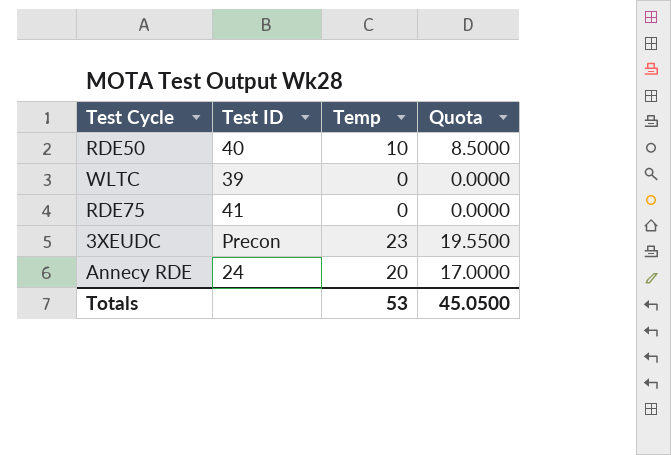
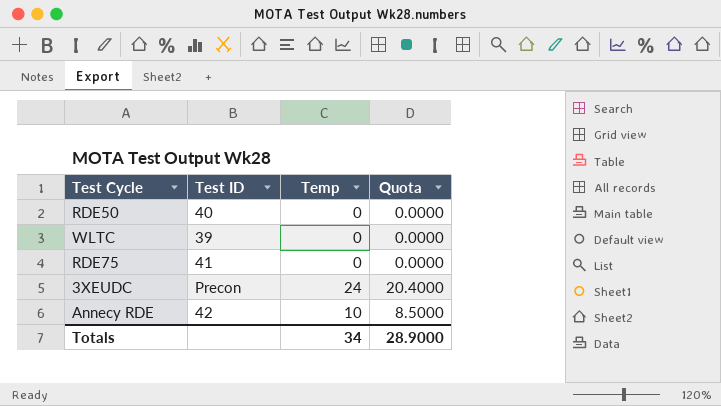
RDE50 | Temp: 10 -> 0
RDE50 | Quota: 8.5000 -> 0.0000
3XEUDC | Temp: 23 -> 24
3XEUDC | Quota: 19.5500 -> 20.4000
Annecy RDE | Test ID: 24 -> 42
Annecy RDE | Temp: 20 -> 10
Annecy RDE | Quota: 17.0000 -> 8.5000
Totals | Temp: 53 -> 34
Totals | Quota: 45.0500 -> 28.9000

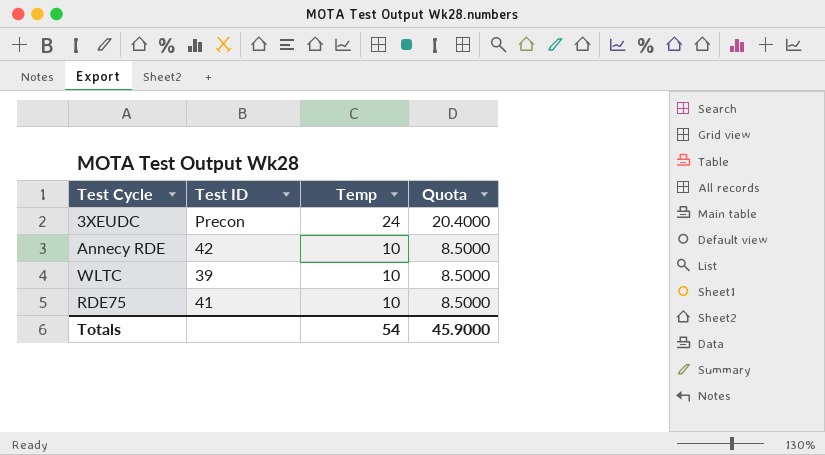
row order: none -> Temp descending
row RDE50: 40 | 0 | 0.0000 -> none
WLTC | Temp: 0 -> 10
WLTC | Quota: 0.0000 -> 8.5000
RDE75 | Temp: 0 -> 10
RDE75 | Quota: 0.0000 -> 8.5000
Totals | Temp: 34 -> 54
Totals | Quota: 28.9000 -> 45.9000

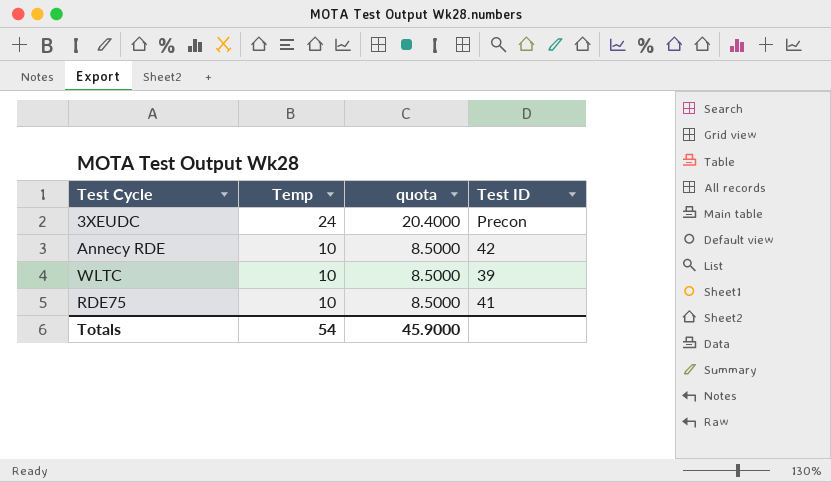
column name: Quota -> quota
column Test ID | position: 2 -> 4

